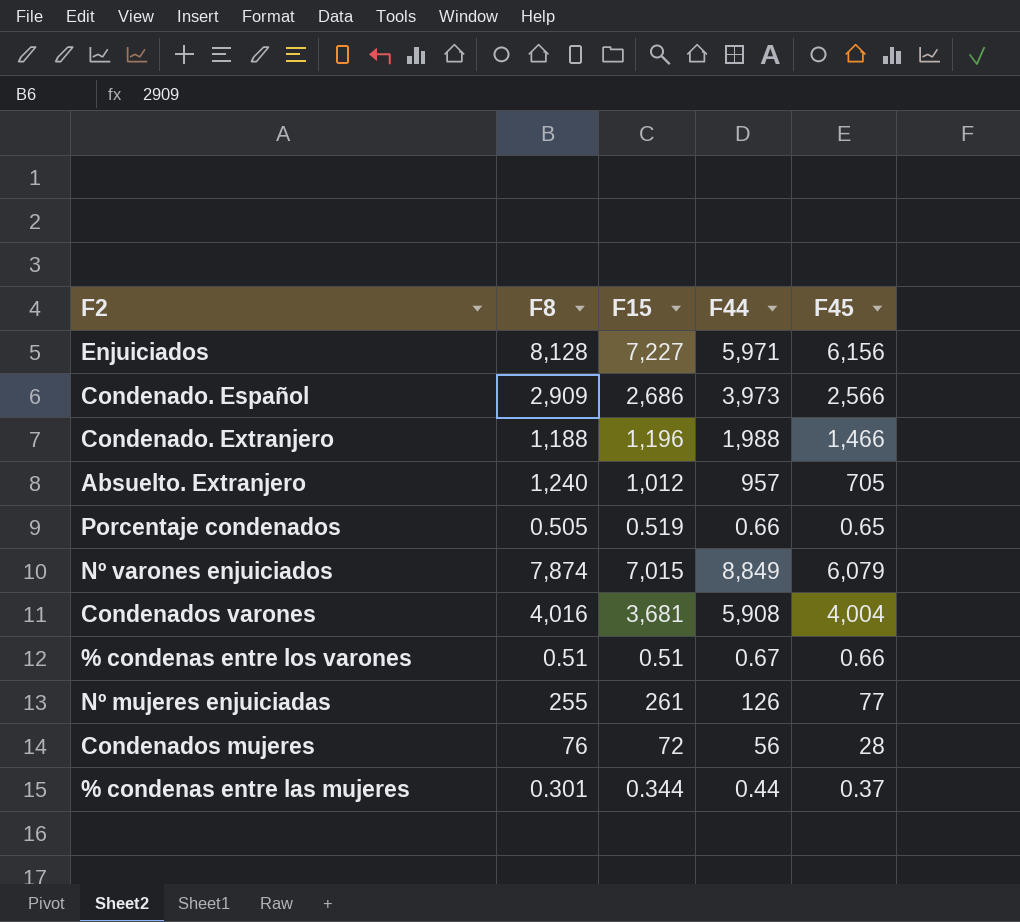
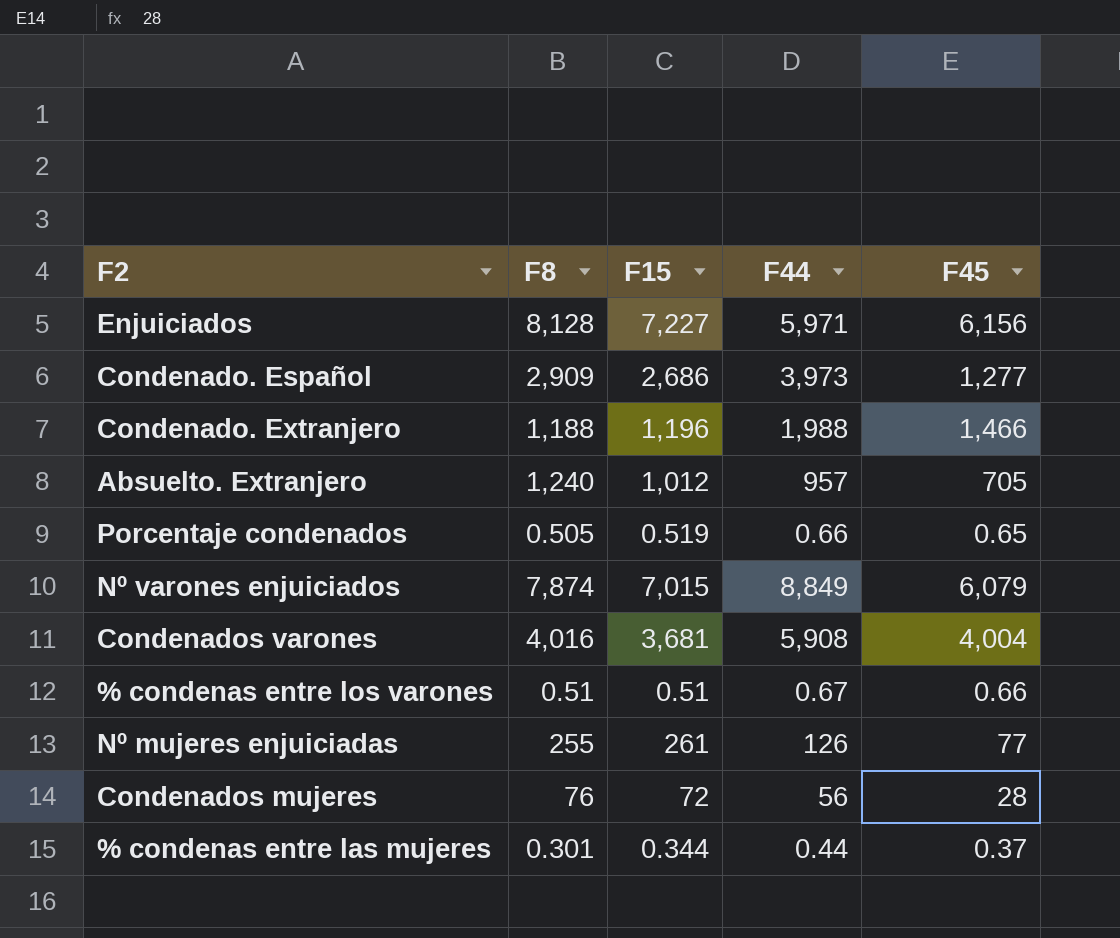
Condenado. Español | F45: 2,566 -> 1,277

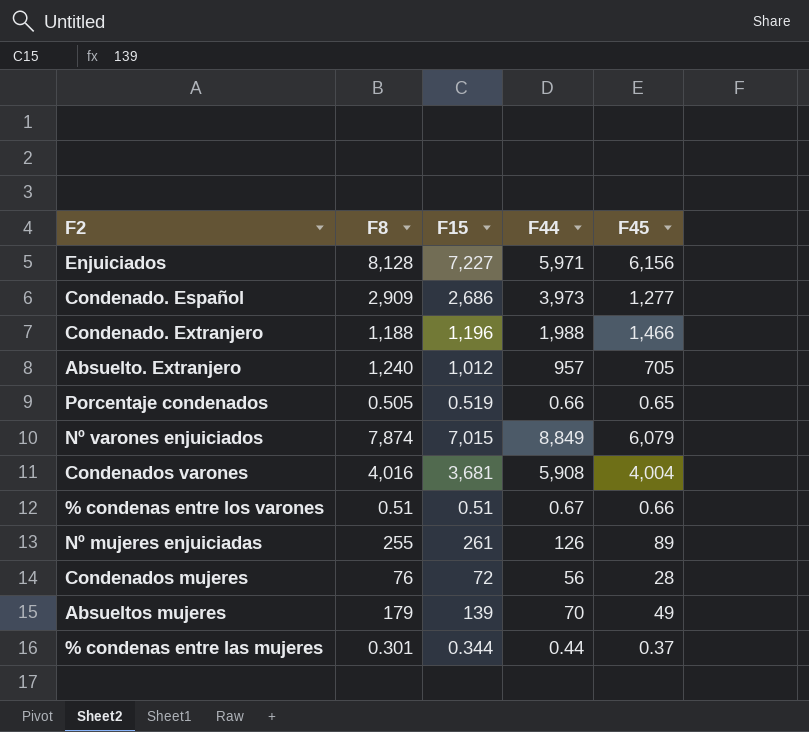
Nº mujeres enjuiciadas | F45: 77 -> 89
row Absueltos mujeres: none -> 179 | 139 | 70 | 49

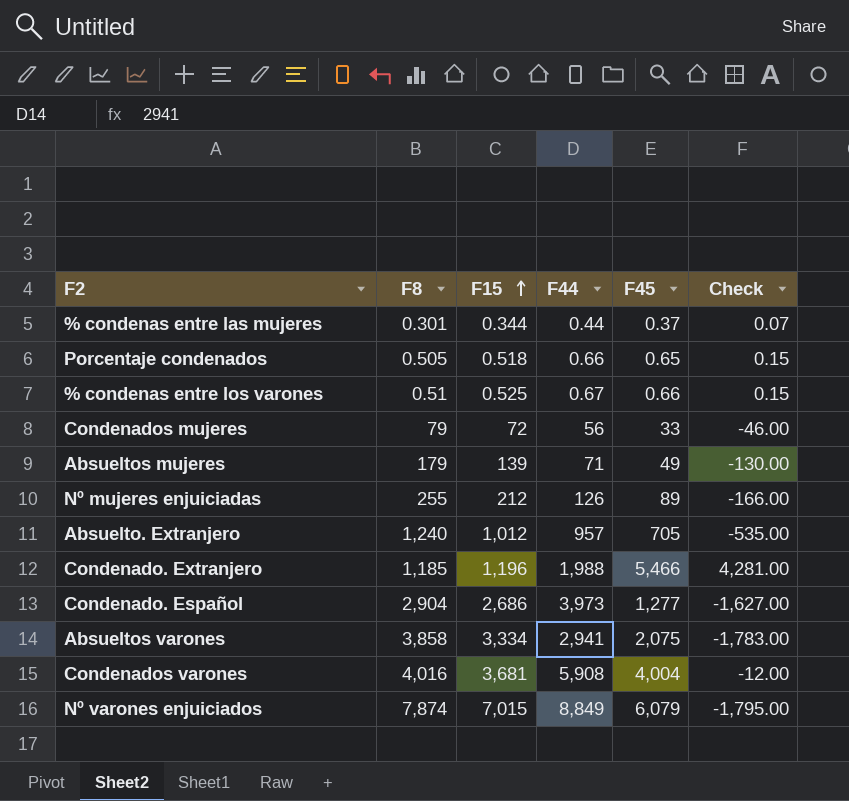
row order: none -> F15 ascending
column Check | formula: none -> [F45] - [F8]
row Enjuiciados: 8,128 | 7,227 | 5,971 | 6,156 -> none
Porcentaje condenados | F15: 0.519 -> 0.518
% condenas entre los varones | F15: 0.51 -> 0.525
Condenados mujeres | F8: 76 -> 79
Condenados mujeres | F45: 28 -> 33
Absueltos mujeres | F44: 70 -> 71
Nº mujeres enjuiciadas | F15: 261 -> 212
Condenado. Extranjero | F8: 1,188 -> 1,185
Condenado. Extranjero | F45: 1,466 -> 5,466
Condenado. Español | F8: 2,909 -> 2,904
row Absueltos varones: none -> 3,858 | 3,334 | 2,941 | 2,075 | -1,783.00

